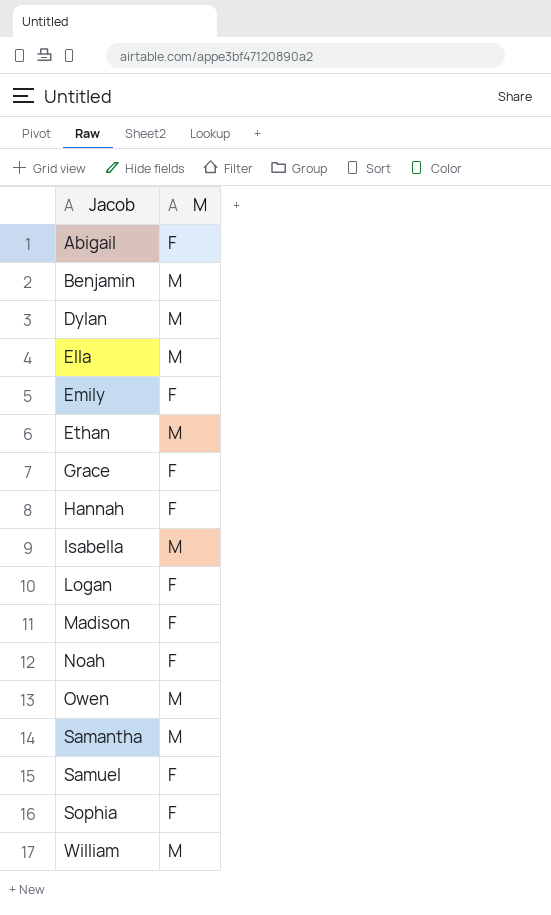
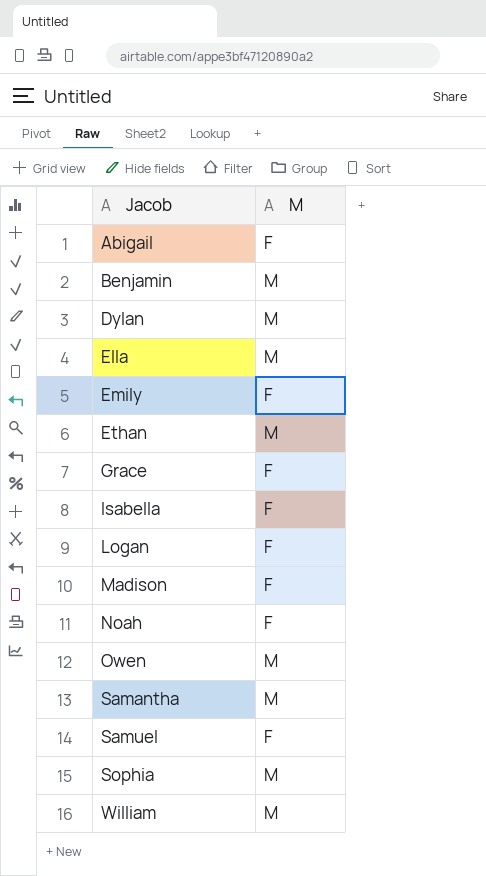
row Hannah: F -> none
Isabella | M: M -> F
Sophia | M: F -> M

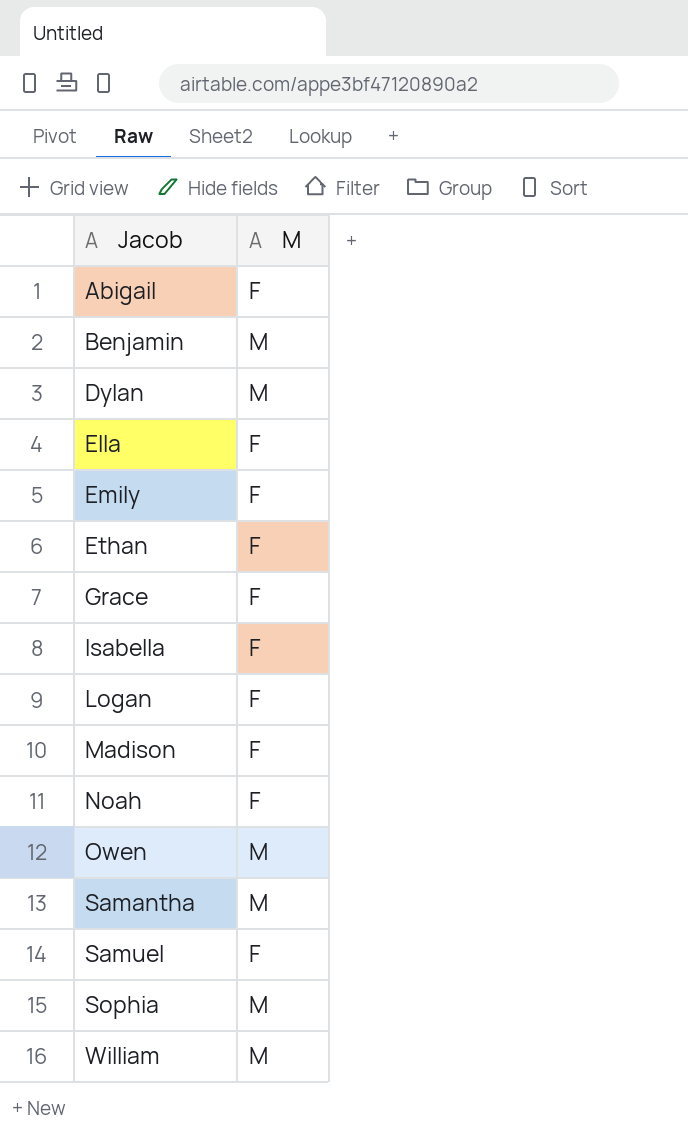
Ella | M: M -> F
Ethan | M: M -> F

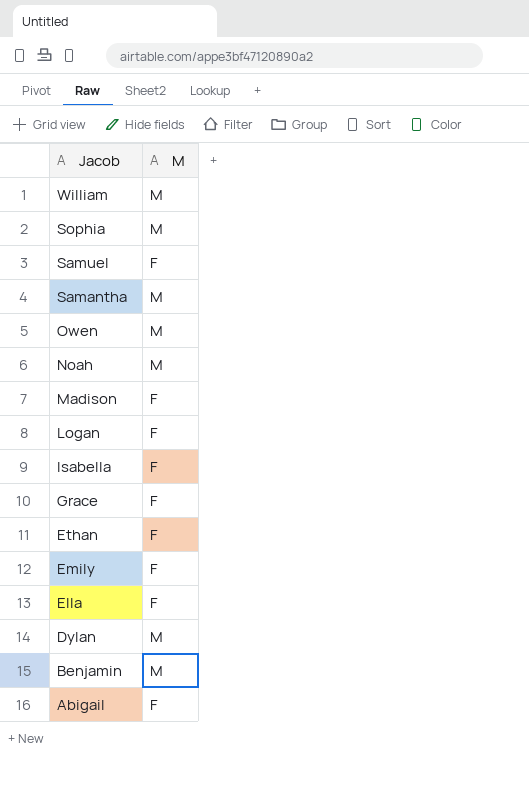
row order: Jacob ascending -> Jacob descending
Noah | M: F -> M

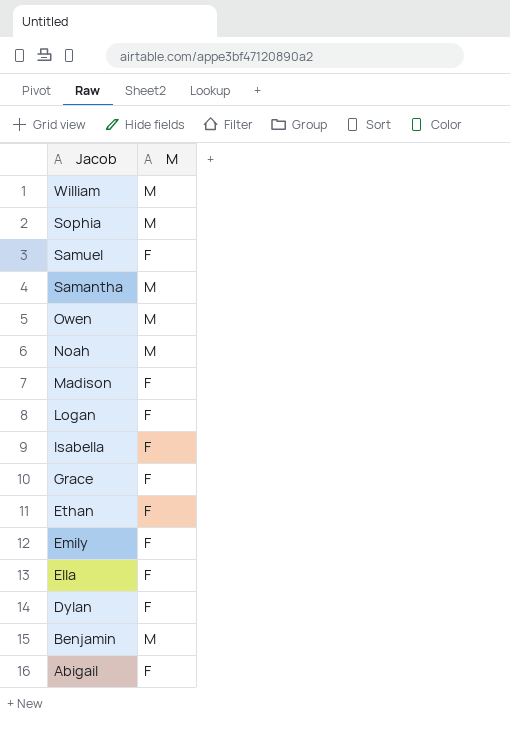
Dylan | M: M -> F

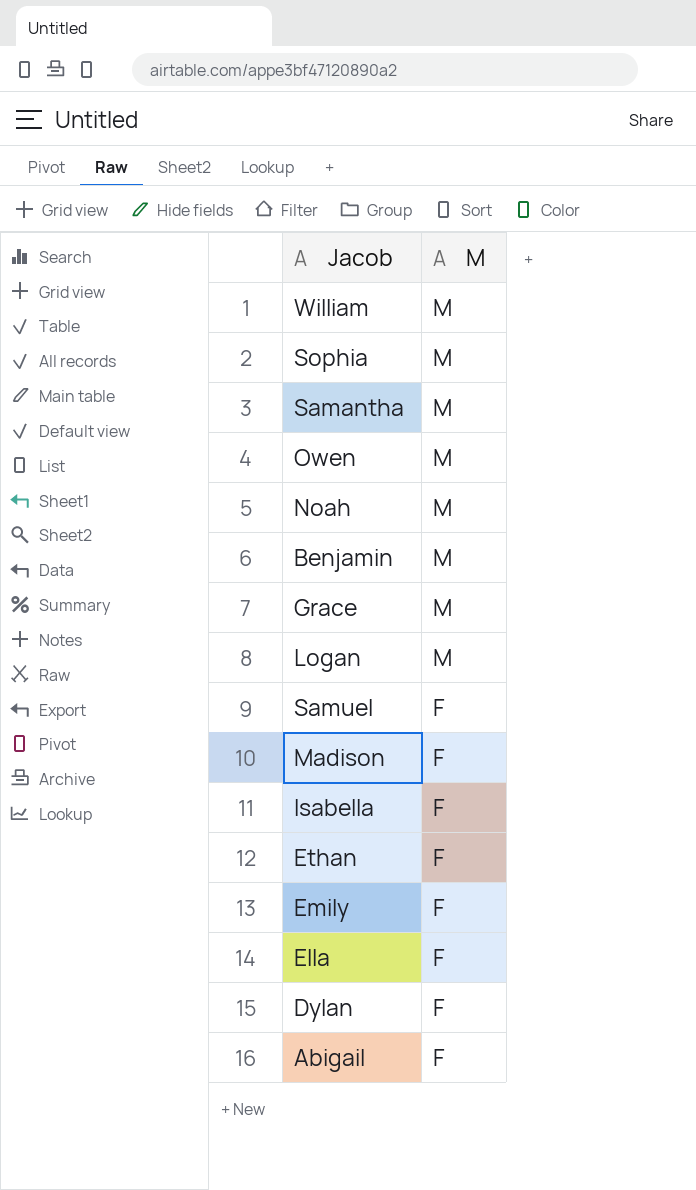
row order: Jacob descending -> M descending
Grace | M: F -> M
Logan | M: F -> M

